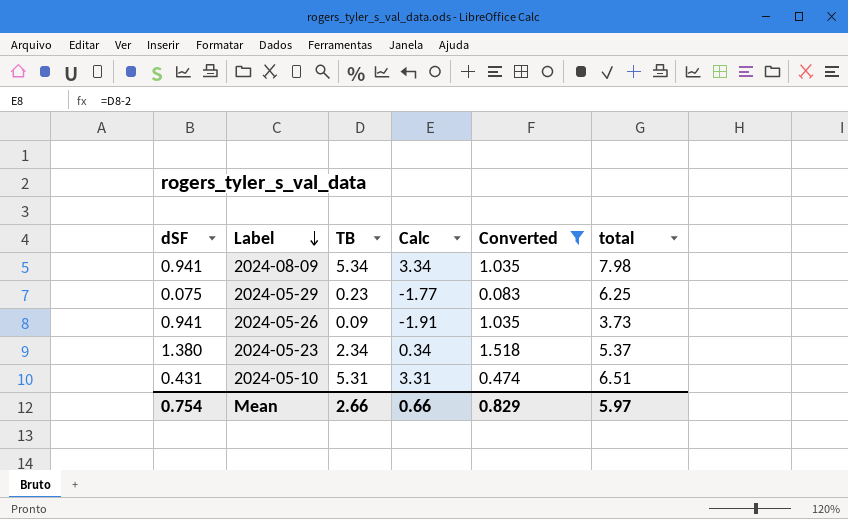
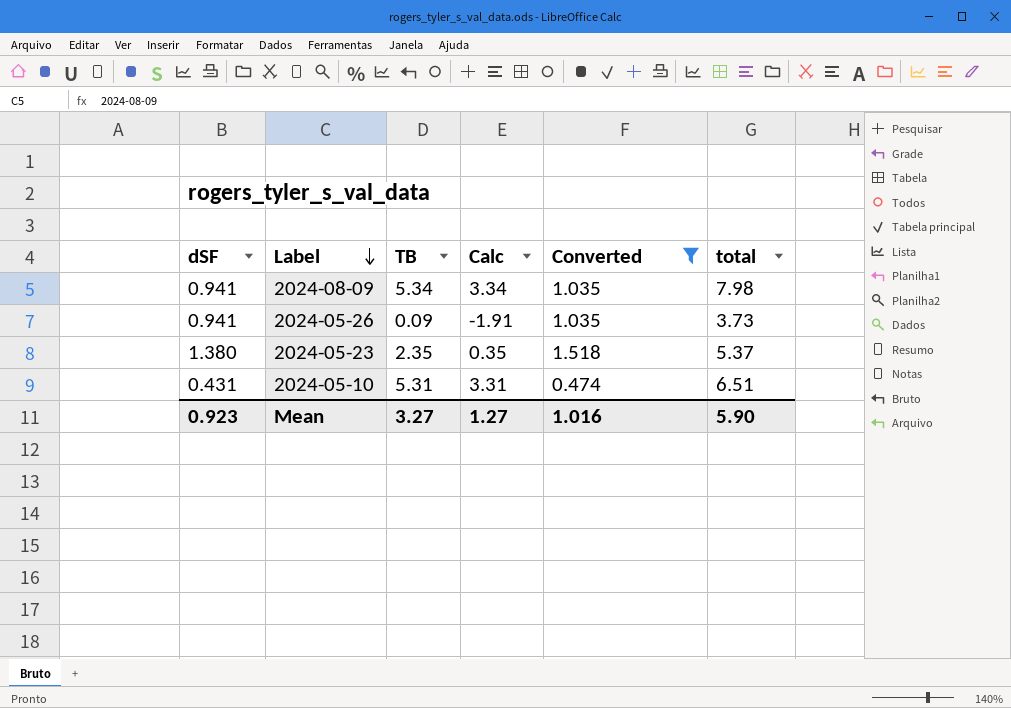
row 2024-05-29: 0.075 | 0.23 | -1.77 | 0.083 | 6.25 -> none
2024-05-23 | TB: 2.34 -> 2.35
2024-05-23 | Calc: 0.34 -> 0.35
Mean | dSF: 0.754 -> 0.923
Mean | TB: 2.66 -> 3.27
Mean | Calc: 0.66 -> 1.27
Mean | Converted: 0.829 -> 1.016
Mean | total: 5.97 -> 5.90

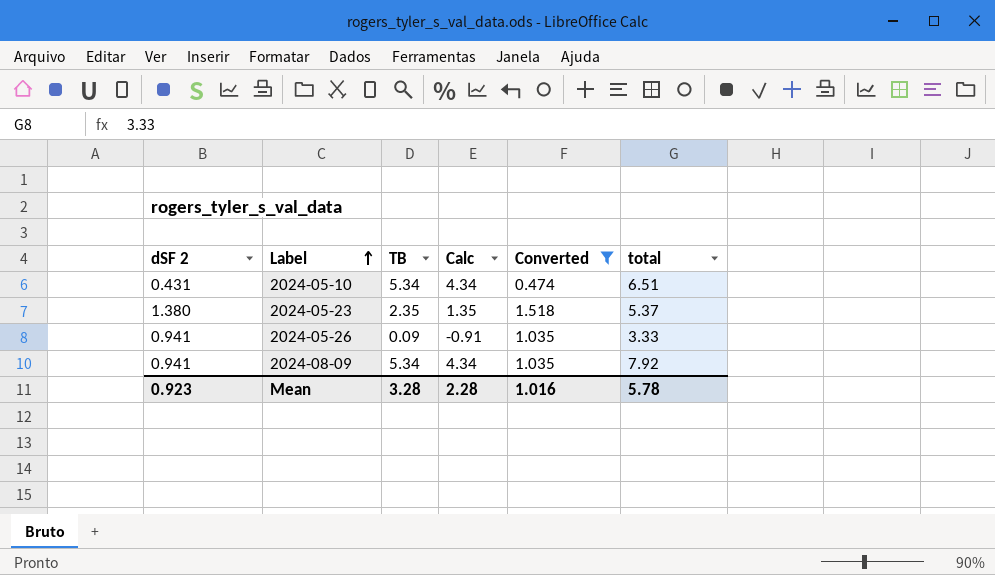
row order: Label descending -> Label ascending
column name: dSF -> dSF 2
column Calc | formula: [TB] - 2 -> [TB] - 1
2024-05-10 | TB: 5.31 -> 5.34
2024-05-26 | total: 3.73 -> 3.33
2024-08-09 | total: 7.98 -> 7.92
Mean | TB: 3.27 -> 3.28
Mean | Calc: 1.27 -> 2.28
Mean | total: 5.90 -> 5.78

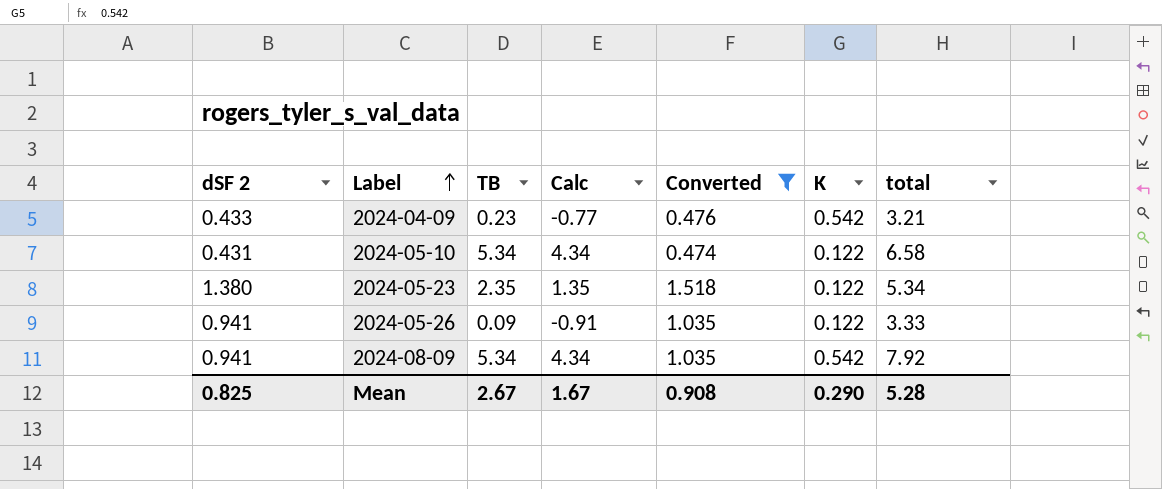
column K | position: none -> 6
row 2024-04-09: none -> 0.433 | 0.23 | -0.77 | 0.476 | 0.542 | 3.21
2024-05-10 | total: 6.51 -> 6.58
2024-05-23 | total: 5.37 -> 5.34
Mean | dSF 2: 0.923 -> 0.825
Mean | TB: 3.28 -> 2.67
Mean | Calc: 2.28 -> 1.67
Mean | Converted: 1.016 -> 0.908
Mean | total: 5.78 -> 5.28

